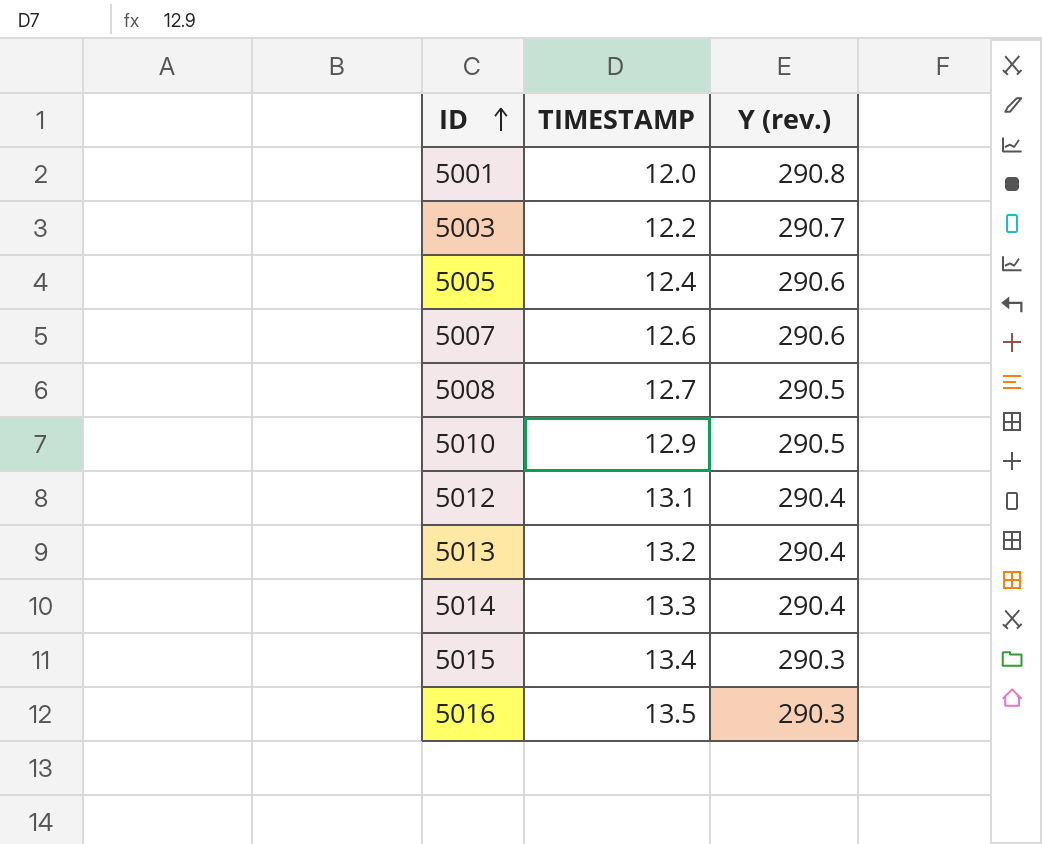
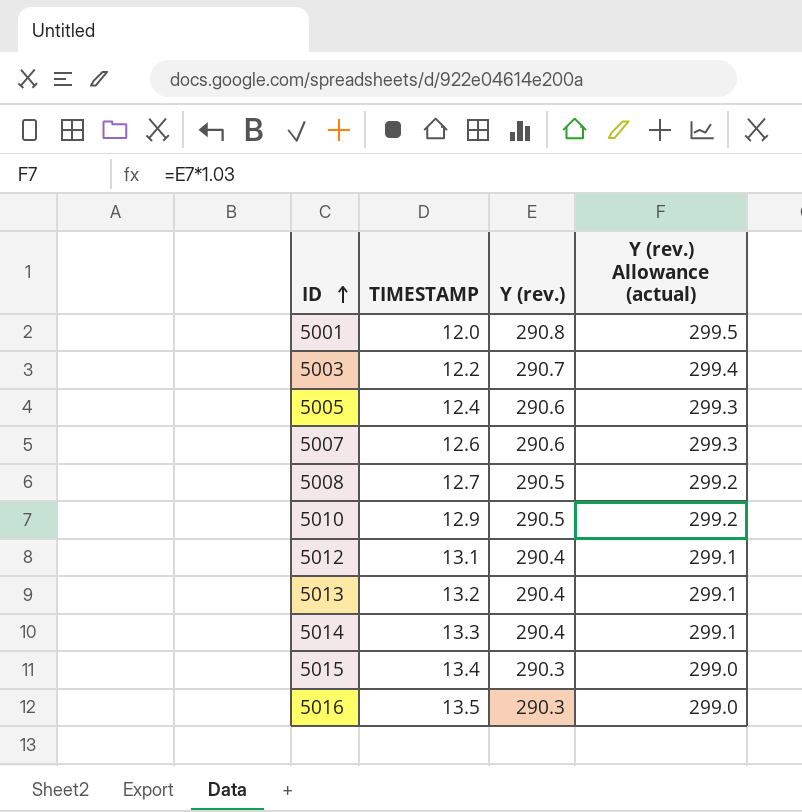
column Y (rev.) Allowance (actual) | formula: none -> [Y (rev.)] * 1.03

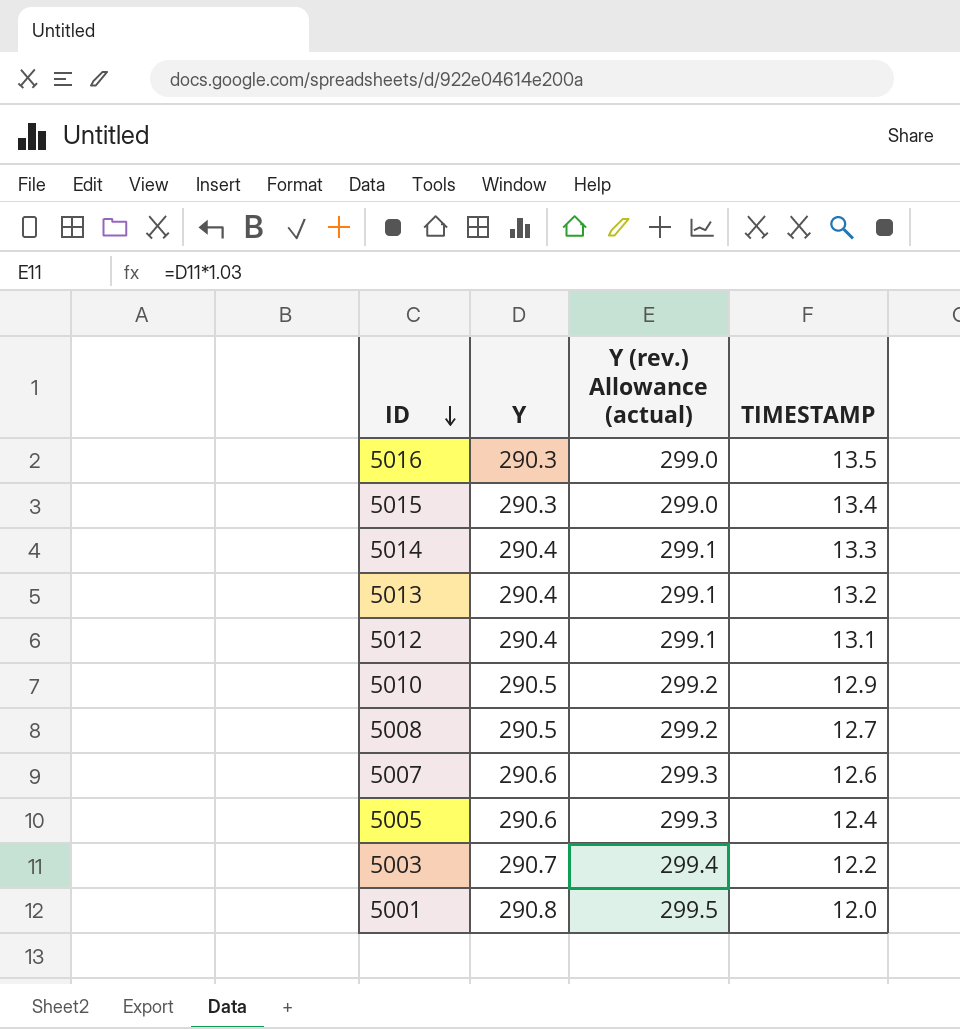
row order: ID ascending -> ID descending
column name: Y (rev.) -> Y
column TIMESTAMP | position: 2 -> 4

